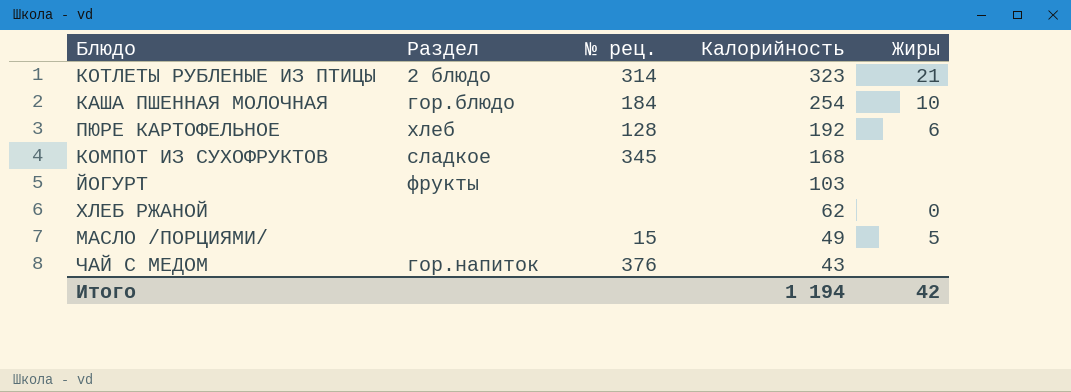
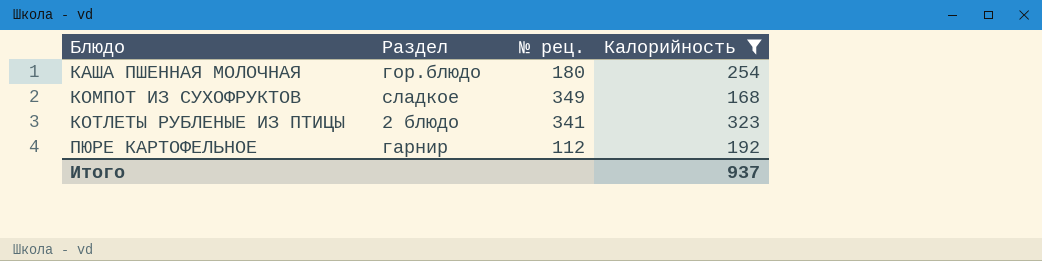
filter: none -> Калорийность >= 168
row order: Калорийность descending -> Блюдо ascending
column Жиры | position: 5 -> none
КАША ПШЕННАЯ МОЛОЧНАЯ | № рец.: 184 -> 180
КОМПОТ ИЗ СУХОФРУКТОВ | № рец.: 345 -> 349
КОТЛЕТЫ РУБЛЕНЫЕ ИЗ ПТИЦЫ | № рец.: 314 -> 341
ПЮРЕ КАРТОФЕЛЬНОЕ | Раздел: хлеб -> гарнир
ПЮРЕ КАРТОФЕЛЬНОЕ | № рец.: 128 -> 112
Итого | Калорийность: 1 194 -> 937

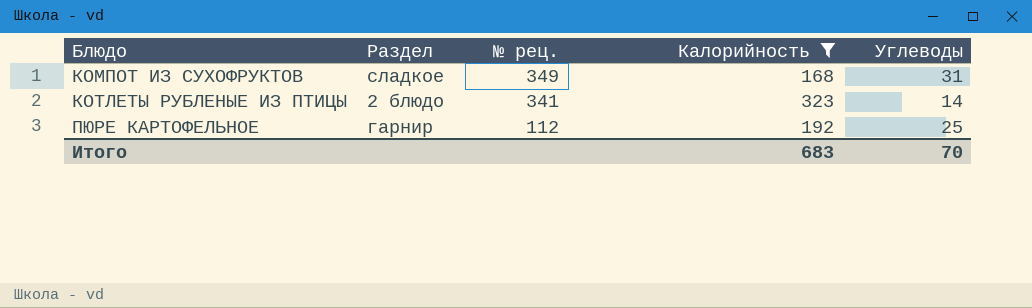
column Углеводы | position: none -> 5
row КАША ПШЕННАЯ МОЛОЧНАЯ: гор.блюдо | 180 | 254 -> none
Итого | Калорийность: 937 -> 683

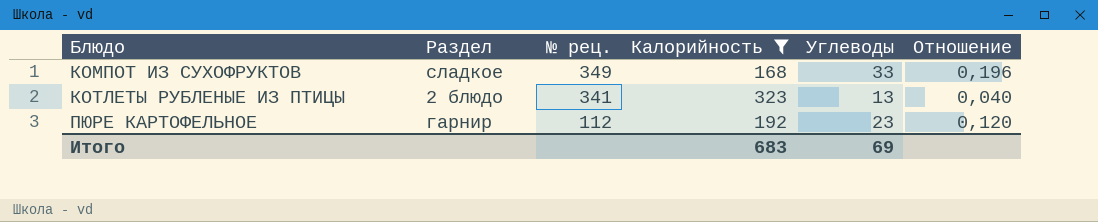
column Отношение | formula: none -> [Углеводы] / [Калорийность]
КОМПОТ ИЗ СУХОФРУКТОВ | Углеводы: 31 -> 33
КОТЛЕТЫ РУБЛЕНЫЕ ИЗ ПТИЦЫ | Углеводы: 14 -> 13
ПЮРЕ КАРТОФЕЛЬНОЕ | Углеводы: 25 -> 23
Итого | Углеводы: 70 -> 69

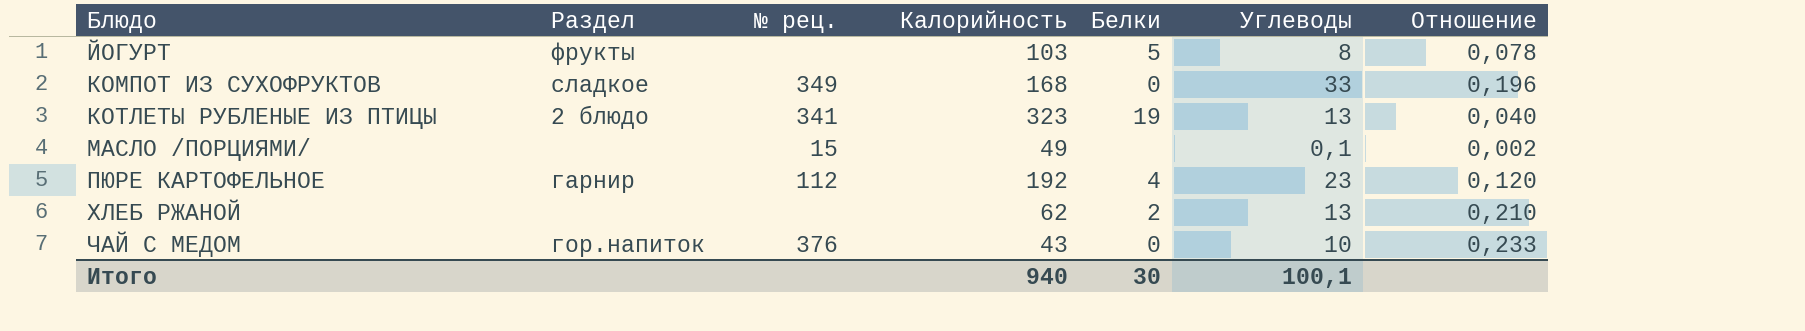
filter: Калорийность >= 168 -> none
column Белки | position: none -> 5
Итого | Калорийность: 683 -> 940
Итого | Углеводы: 69 -> 100,1

